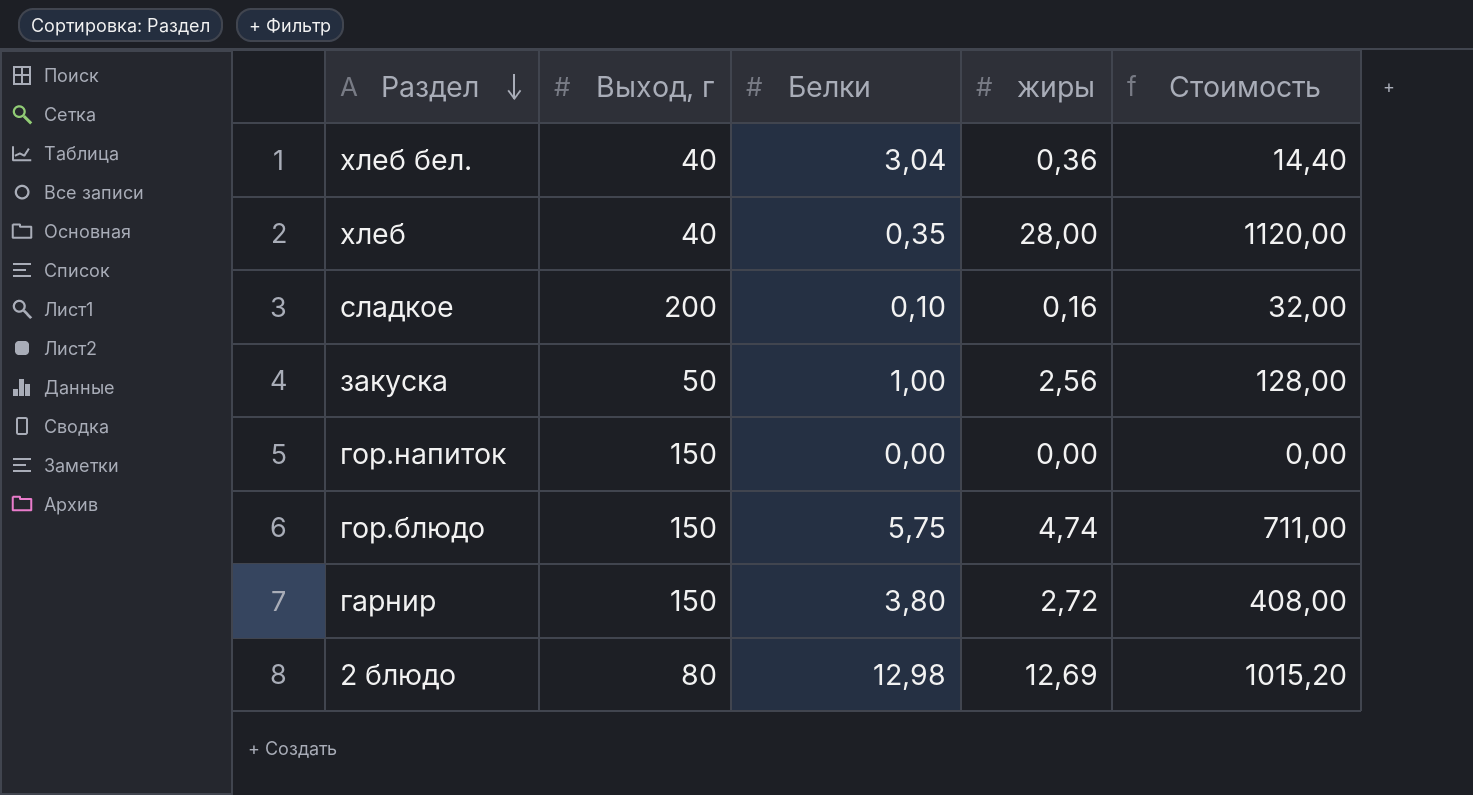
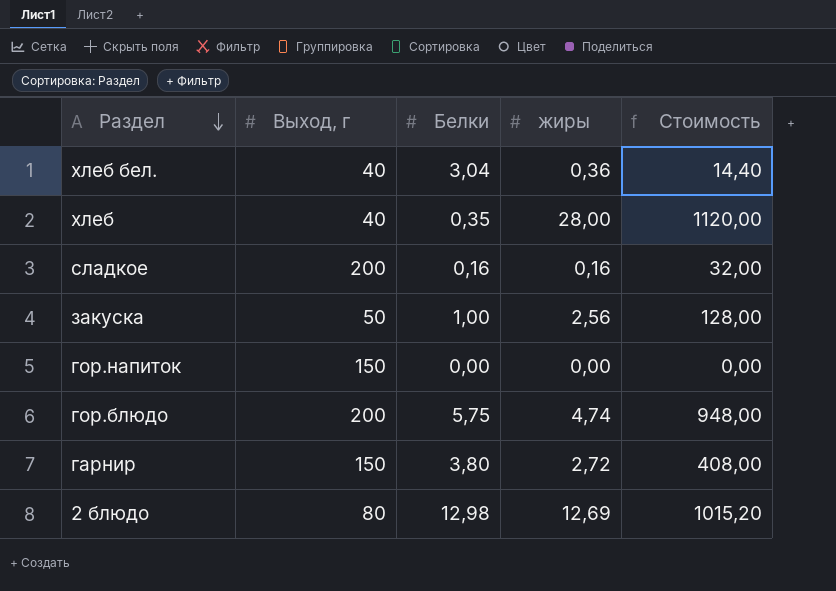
сладкое | Белки: 0,10 -> 0,16
гор.блюдо | Выход, г: 150 -> 200
гор.блюдо | Стоимость: 711,00 -> 948,00

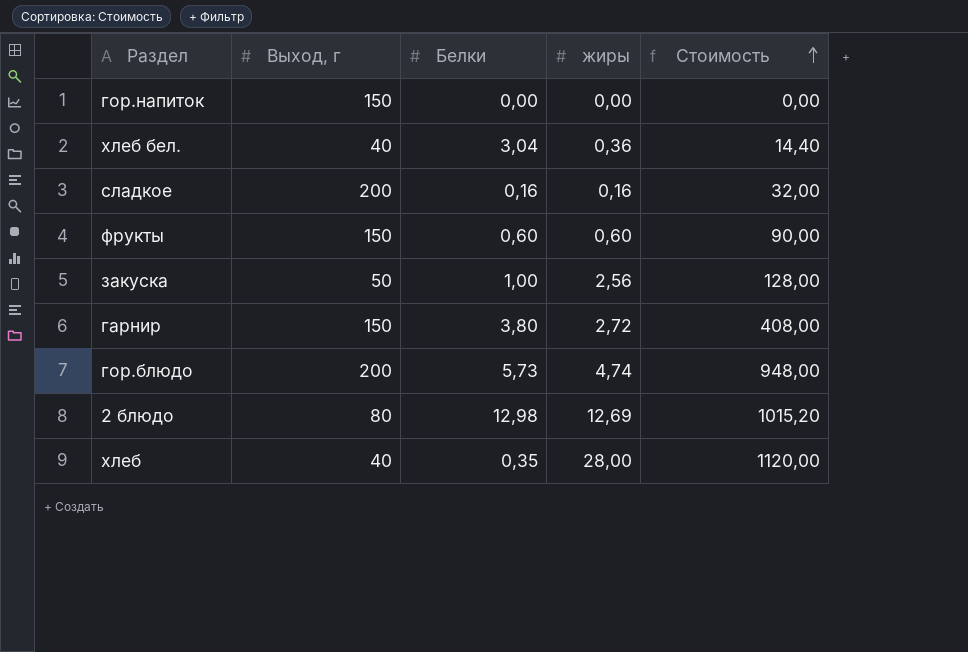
row order: Раздел descending -> Стоимость ascending
row фрукты: none -> 150 | 0,60 | 0,60 | 90,00
гор.блюдо | Белки: 5,75 -> 5,73

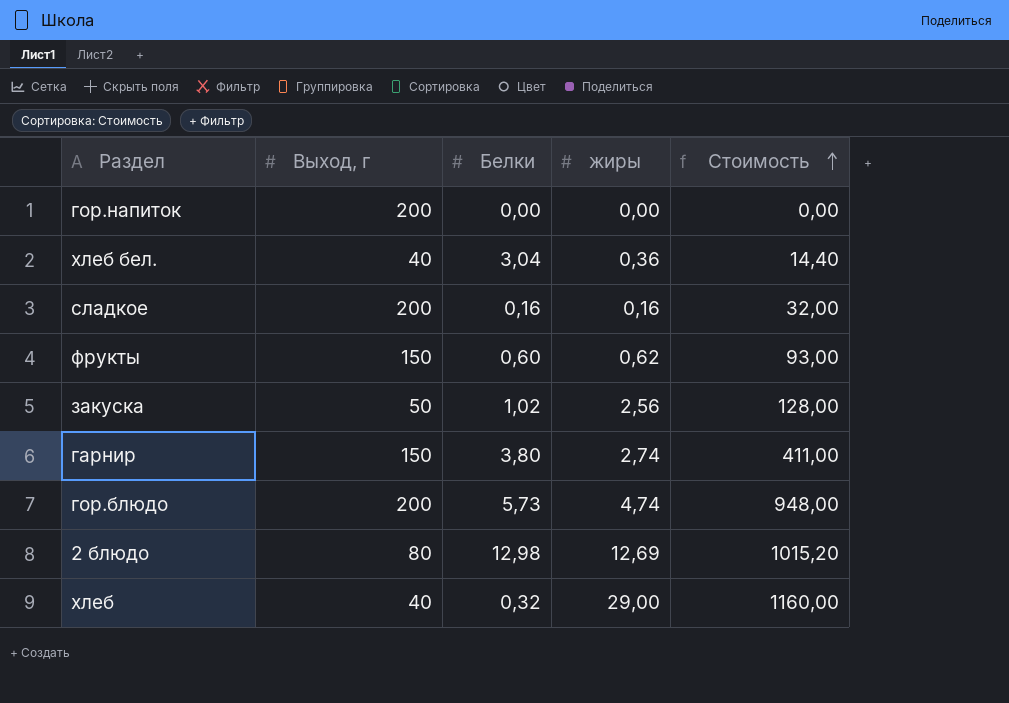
гор.напиток | Выход, г: 150 -> 200
фрукты | жиры: 0,60 -> 0,62
фрукты | Стоимость: 90,00 -> 93,00
закуска | Белки: 1,00 -> 1,02
гарнир | жиры: 2,72 -> 2,74
гарнир | Стоимость: 408,00 -> 411,00
хлеб | Белки: 0,35 -> 0,32
хлеб | жиры: 28,00 -> 29,00
хлеб | Стоимость: 1120,00 -> 1160,00

